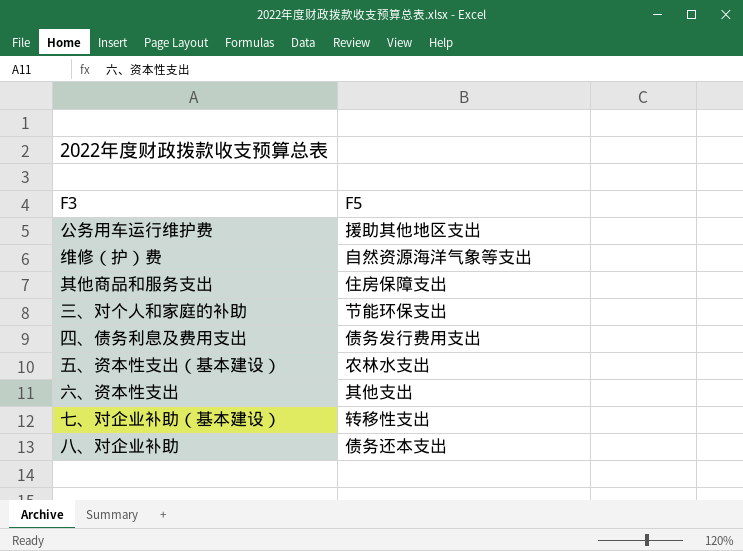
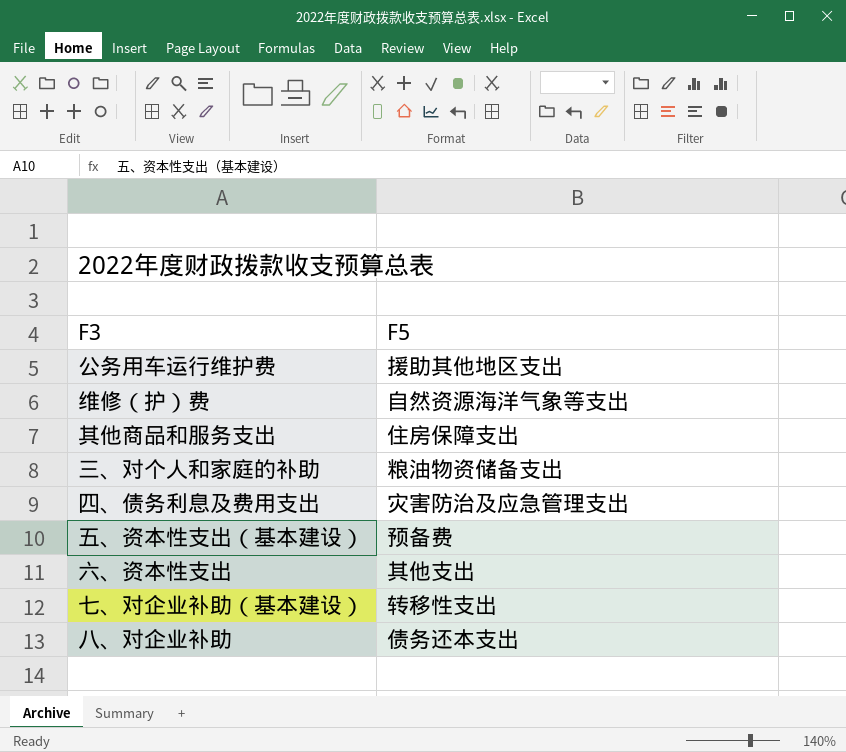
三、对个人和家庭的补助 | F5: 节能环保支出 -> 粮油物资储备支出
四、债务利息及费用支出 | F5: 债务发行费用支出 -> 灾害防治及应急管理支出
五、资本性支出（基本建设） | F5: 农林水支出 -> 预备费

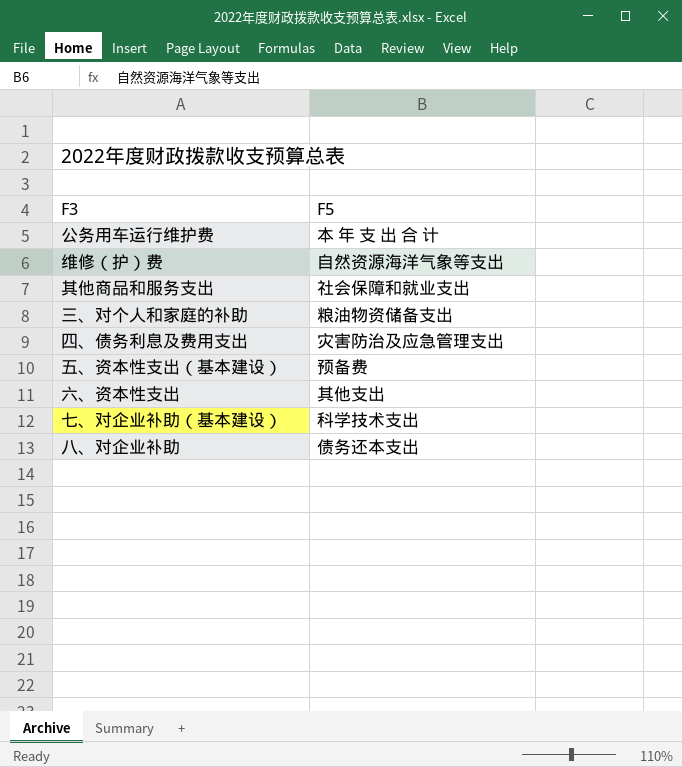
公务用车运行维护费 | F5: 援助其他地区支出 -> 本 年 支 出 合 计
其他商品和服务支出 | F5: 住房保障支出 -> 社会保障和就业支出
七、对企业补助（基本建设） | F5: 转移性支出 -> 科学技术支出

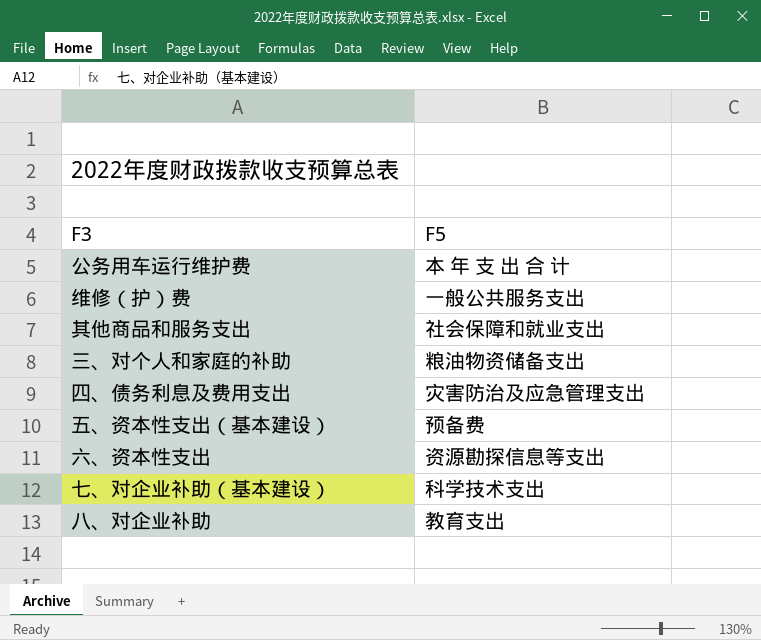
维修（护）费 | F5: 自然资源海洋气象等支出 -> 一般公共服务支出
六、资本性支出 | F5: 其他支出 -> 资源勘探信息等支出
八、对企业补助 | F5: 债务还本支出 -> 教育支出

